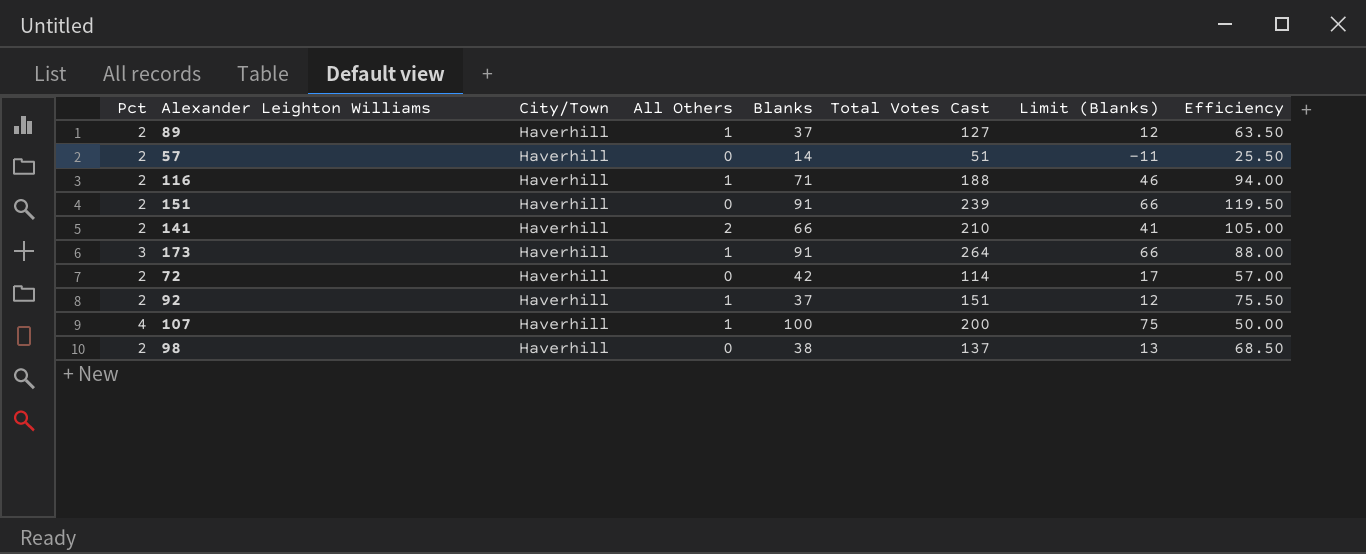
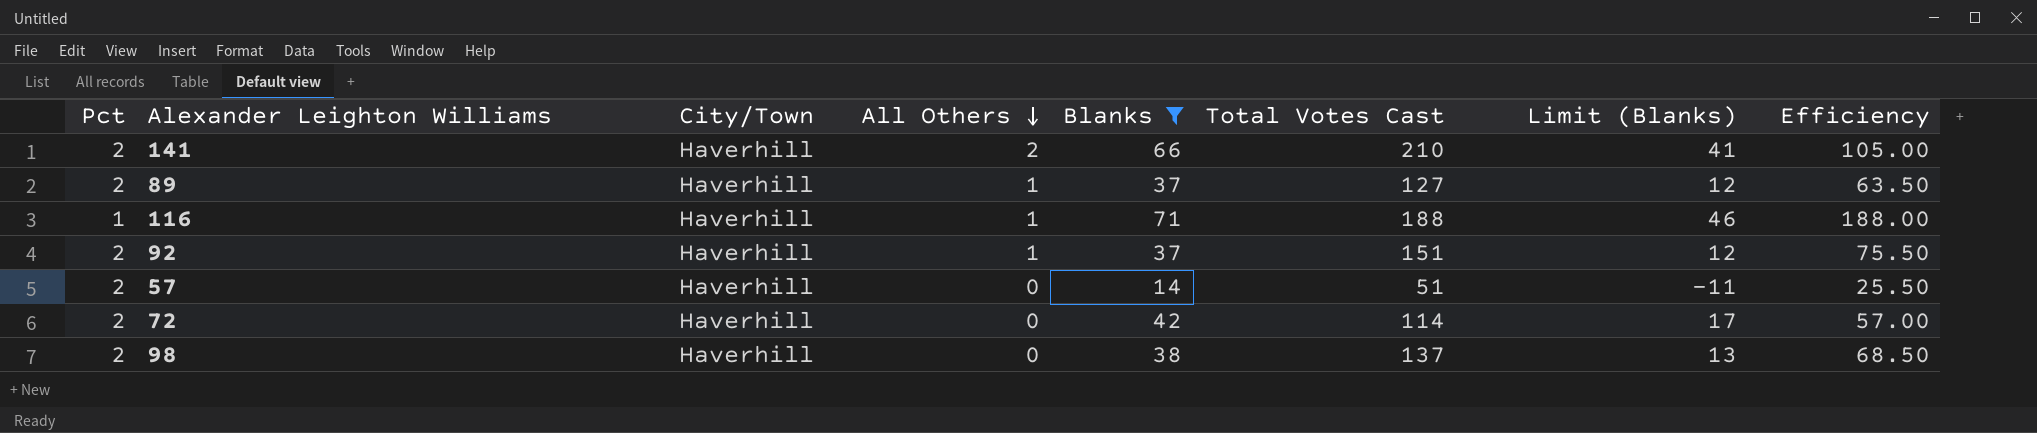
filter: none -> Blanks <= 71
row order: none -> All Others descending
116 | Pct: 2 -> 1
116 | Efficiency: 94.00 -> 188.00

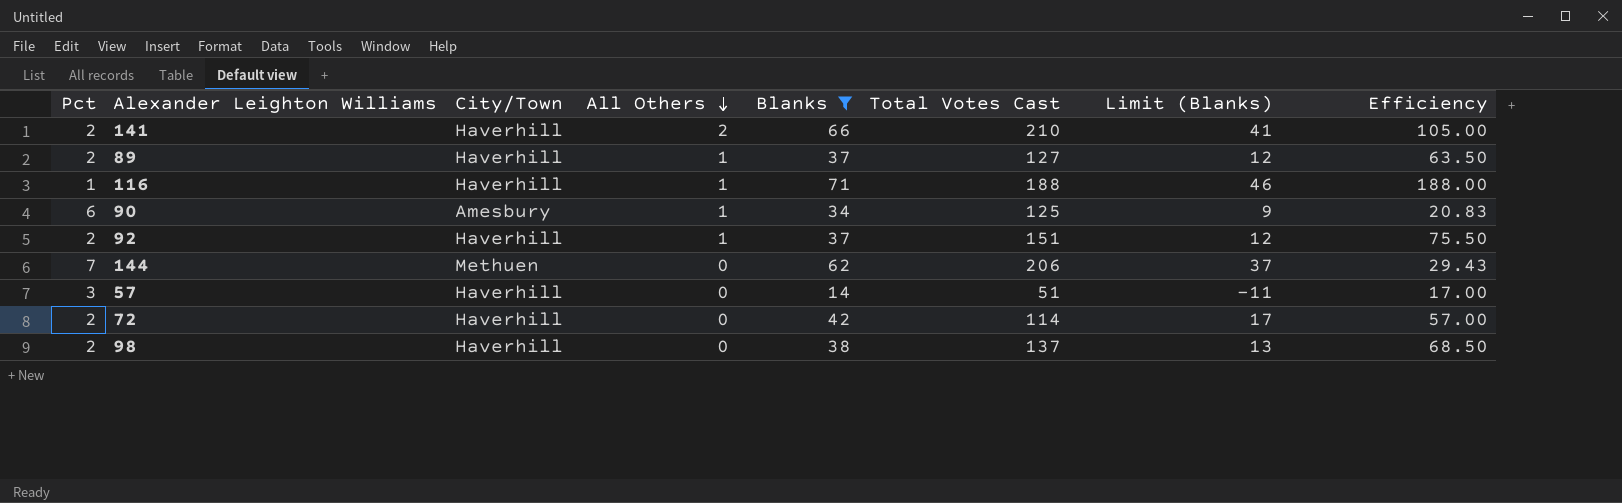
row 90: none -> 6 | Amesbury | 1 | 34 | 125 | 9 | 20.83
row 144: none -> 7 | Methuen | 0 | 62 | 206 | 37 | 29.43
57 | Pct: 2 -> 3
57 | Efficiency: 25.50 -> 17.00

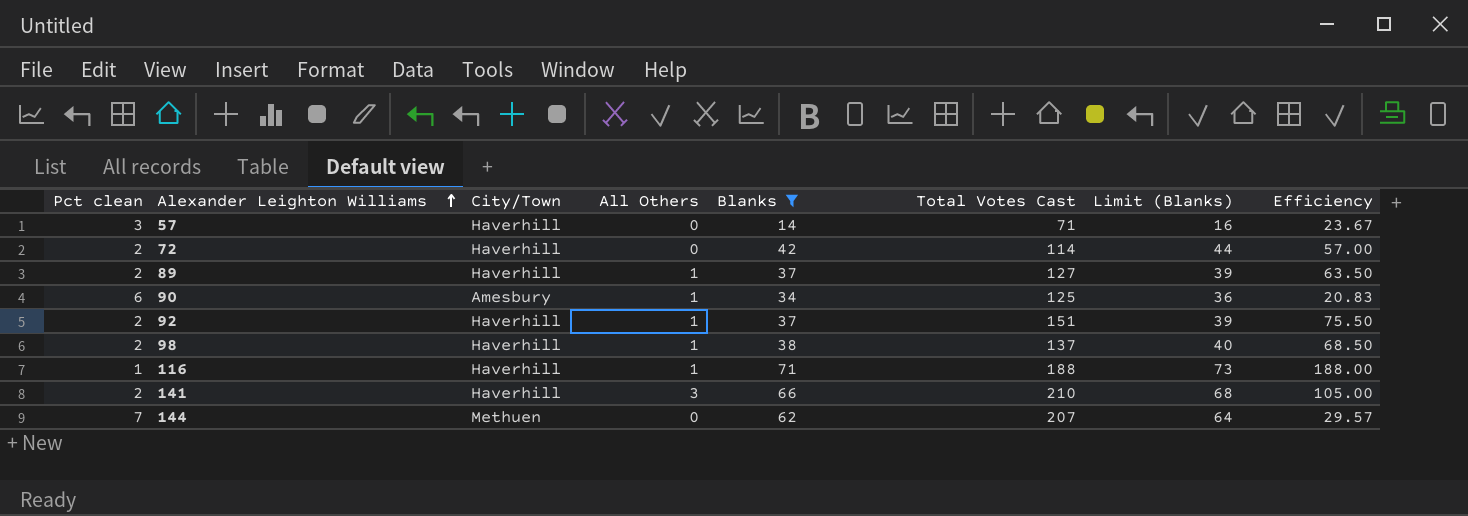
row order: All Others descending -> Alexander Leighton Williams ascending
column name: Pct -> Pct clean
column Limit (Blanks) | formula: [Blanks] - 25 -> [Blanks] + 2
57 | Total Votes Cast: 51 -> 71
57 | Efficiency: 17.00 -> 23.67
98 | All Others: 0 -> 1
141 | All Others: 2 -> 3
144 | Total Votes Cast: 206 -> 207
144 | Efficiency: 29.43 -> 29.57

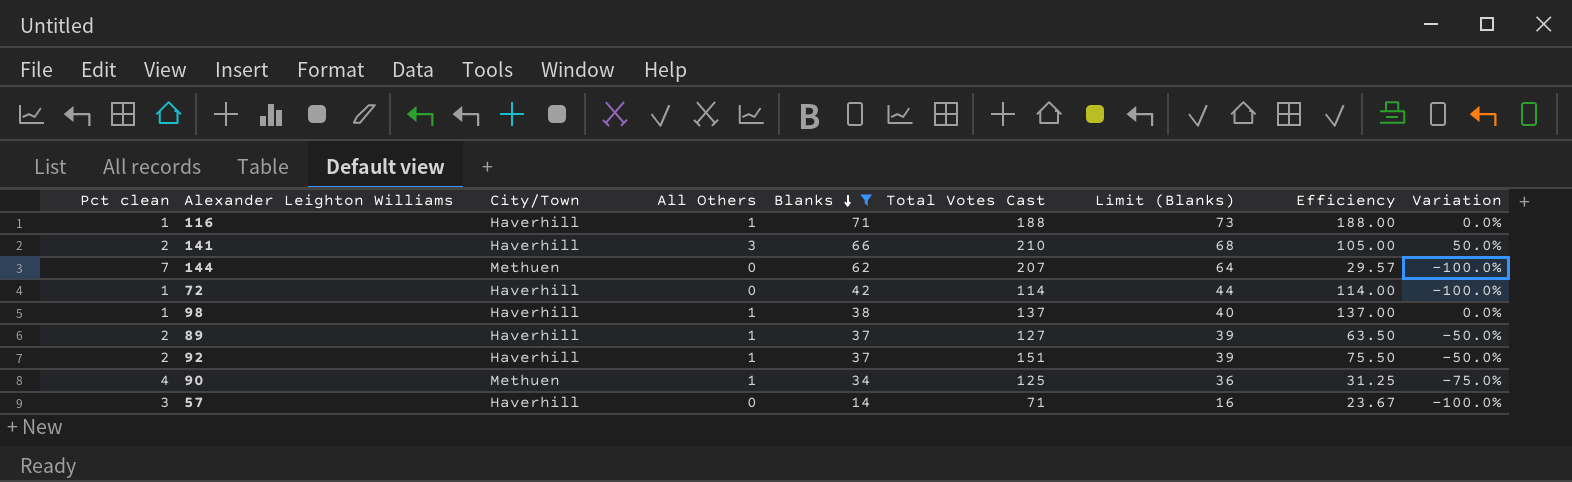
row order: Alexander Leighton Williams ascending -> Blanks descending
column Variation | formula: none -> ([All Others] - [Pct clean]) / [Pct clean]
72 | Pct clean: 2 -> 1
72 | Efficiency: 57.00 -> 114.00
98 | Pct clean: 2 -> 1
98 | Efficiency: 68.50 -> 137.00
90 | Pct clean: 6 -> 4
90 | City/Town: Amesbury -> Methuen
90 | Efficiency: 20.83 -> 31.25

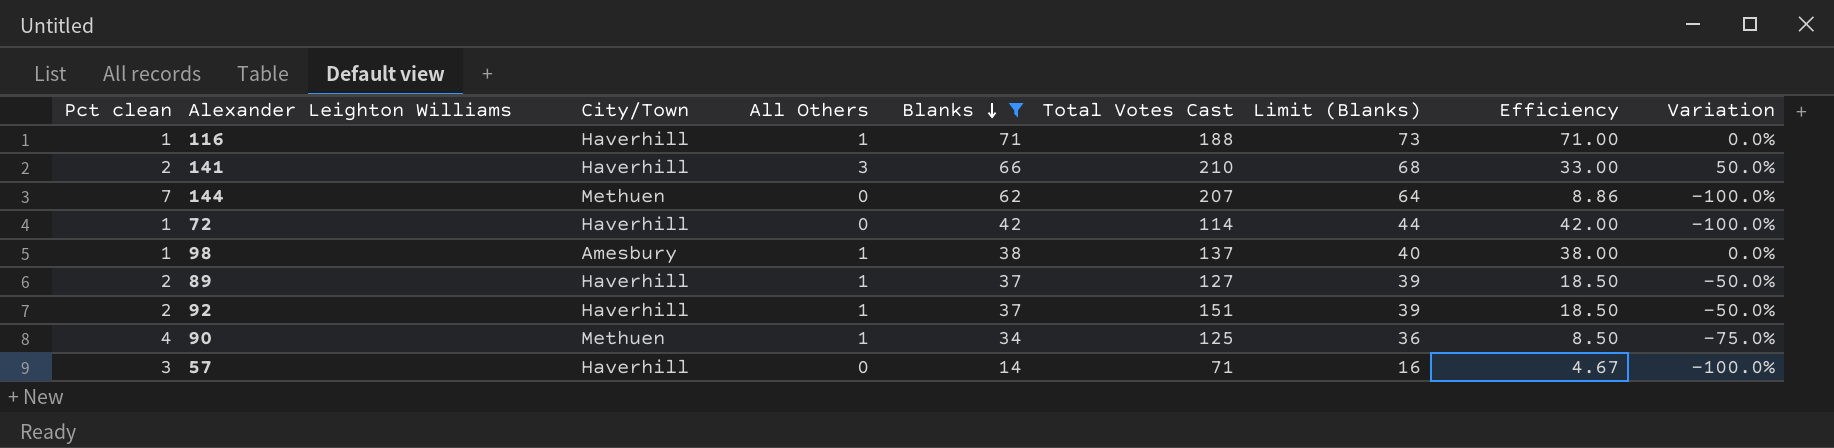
column Efficiency | formula: [Total Votes Cast] / [Pct clean] -> [Blanks] / [Pct clean]
98 | City/Town: Haverhill -> Amesbury

